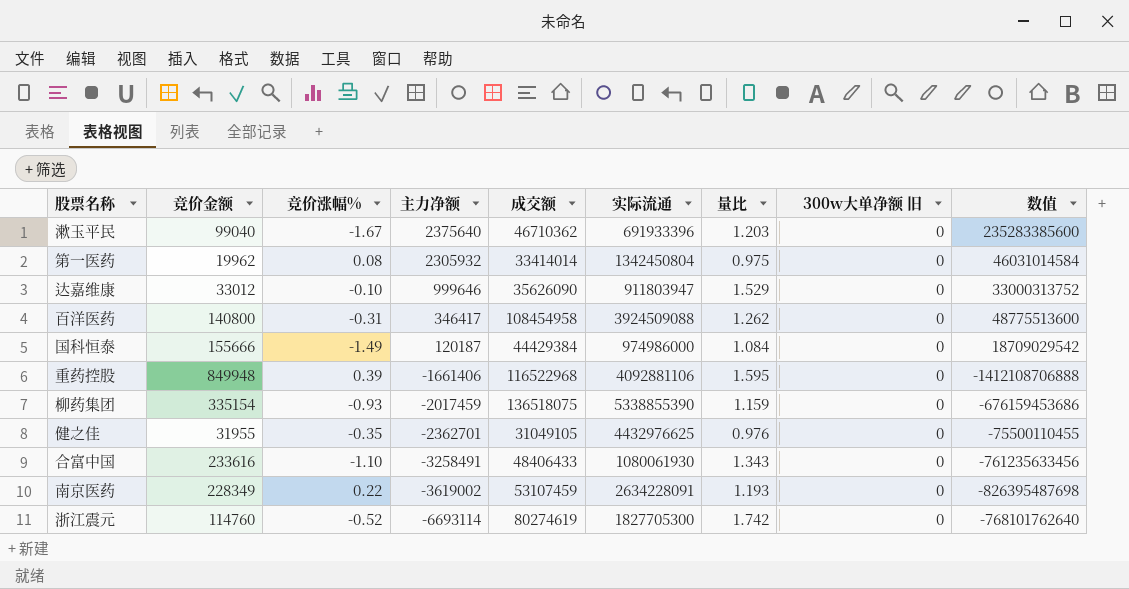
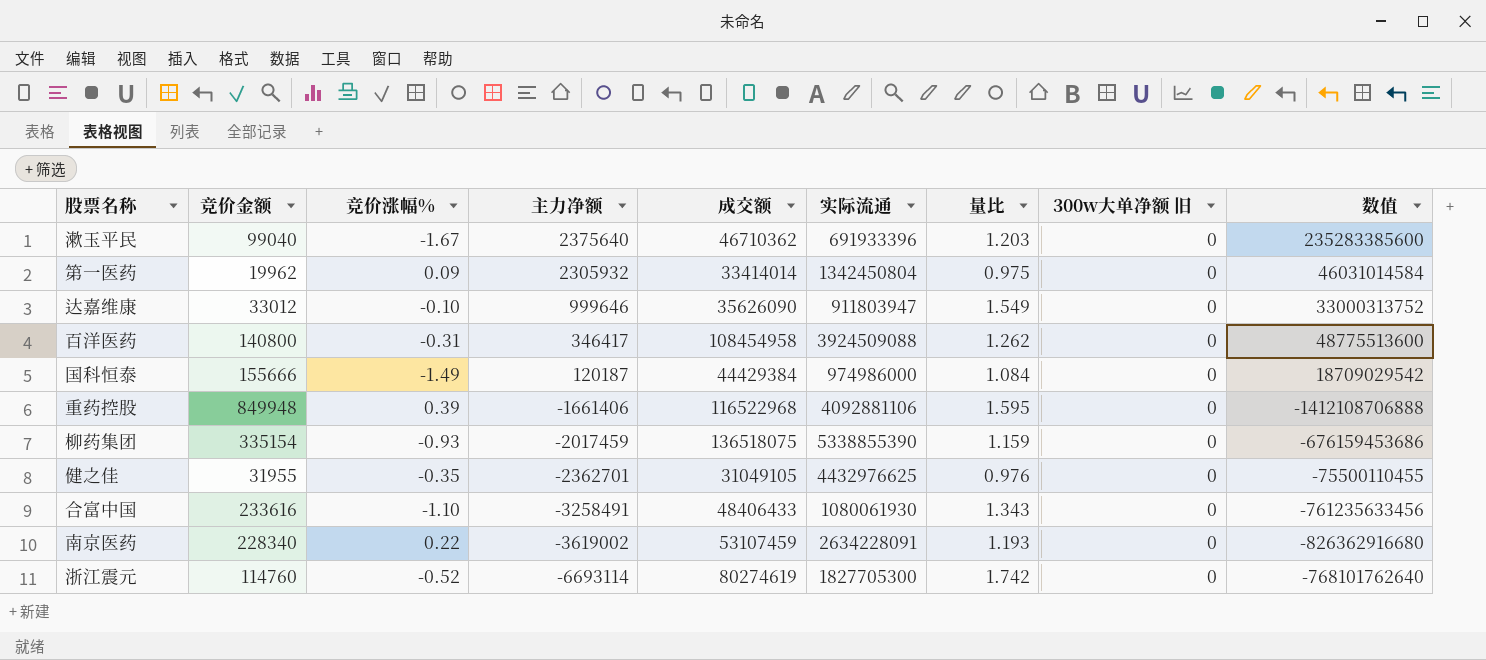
第一医药 | 竞价涨幅%: 0.08 -> 0.09
达嘉维康 | 量比: 1.529 -> 1.549
南京医药 | 竞价金额: 228349 -> 228340
南京医药 | 数值: -826395487698 -> -826362916680

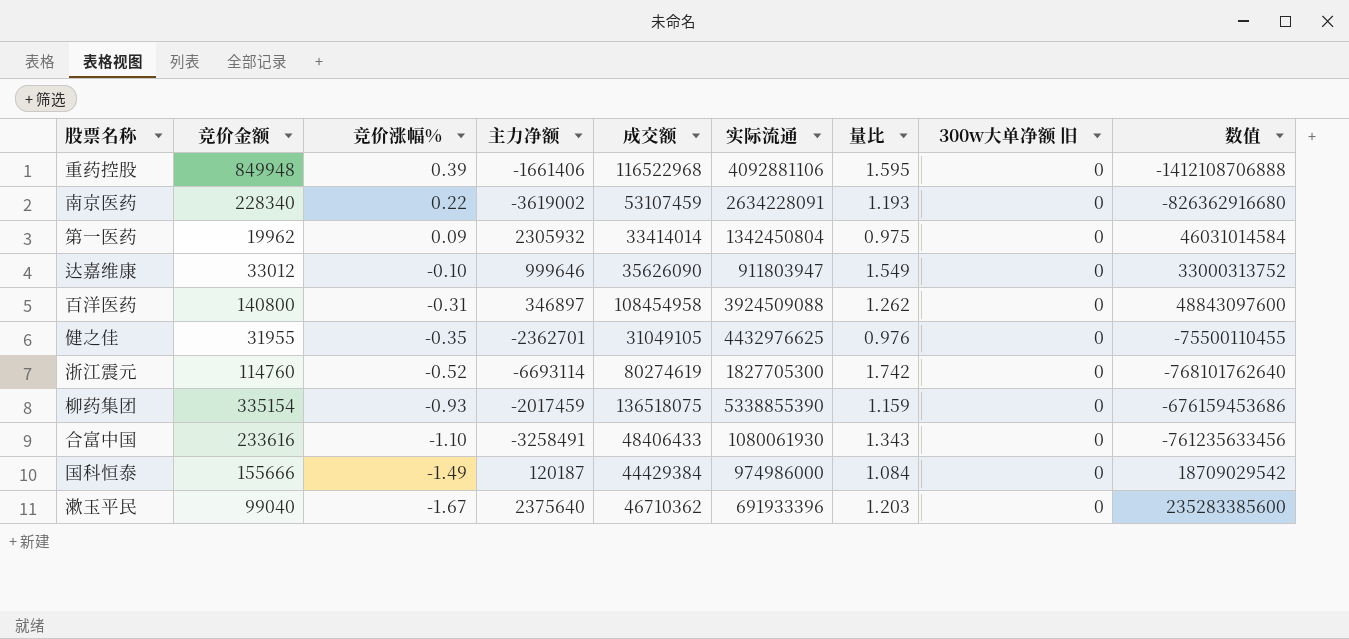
row order: 主力净额 descending -> 竞价涨幅% descending
百洋医药 | 主力净额: 346417 -> 346897
百洋医药 | 数值: 48775513600 -> 48843097600

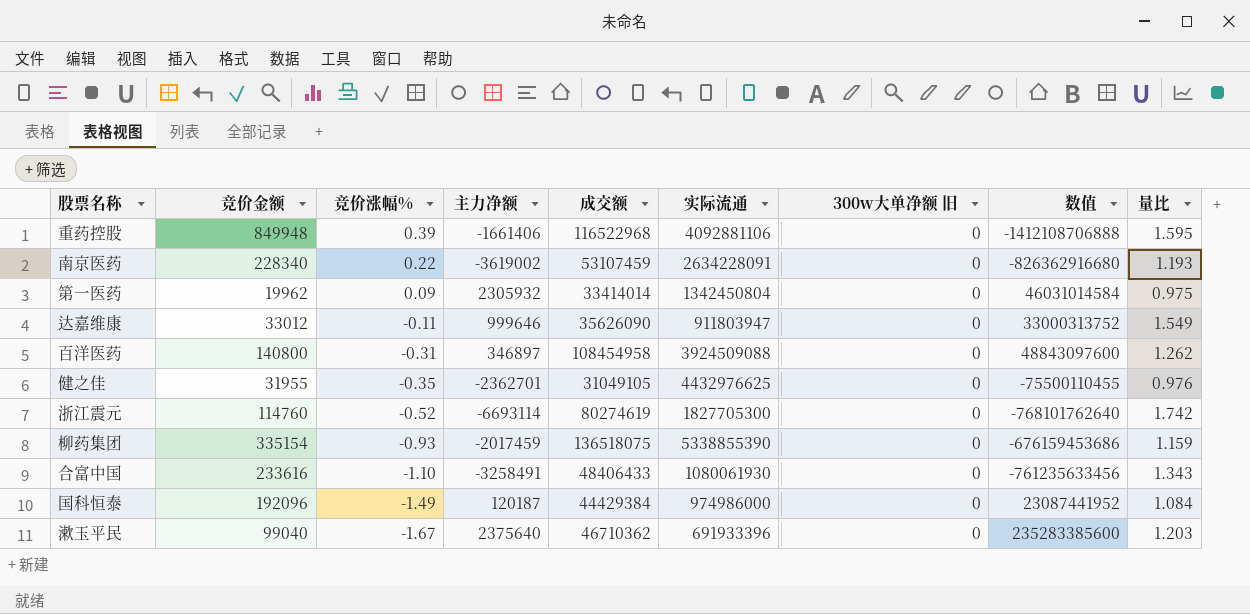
column 量比 | position: 7 -> 9
达嘉维康 | 竞价涨幅%: -0.10 -> -0.11
国科恒泰 | 竞价金额: 155666 -> 192096
国科恒泰 | 数值: 18709029542 -> 23087441952

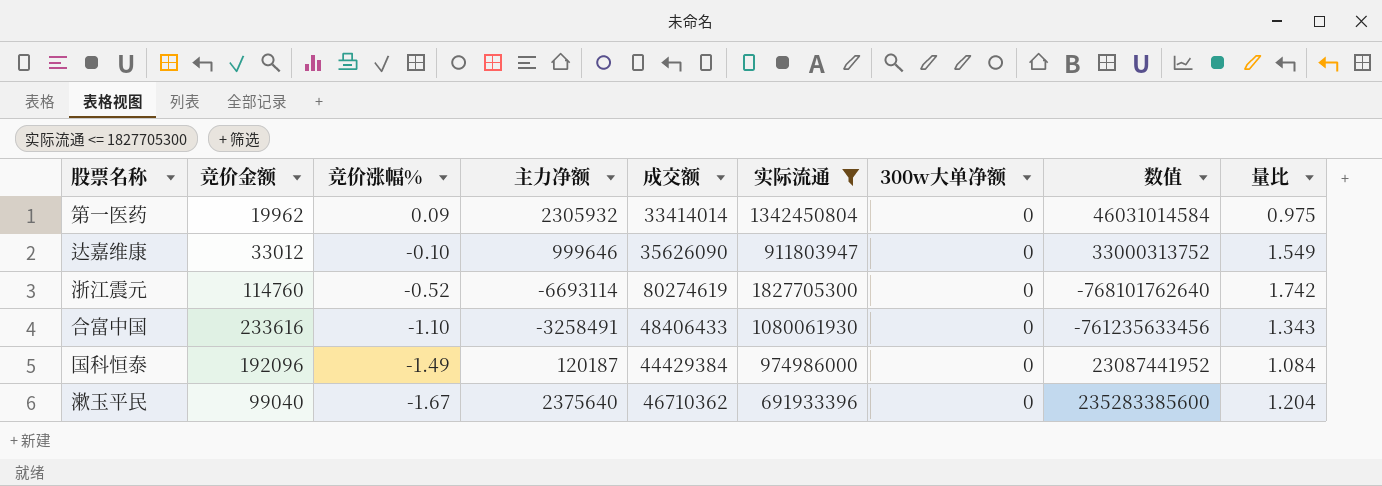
filter: none -> 实际流通 <= 1827705300
column name: 300w大单净额 旧 -> 300w大单净额
达嘉维康 | 竞价涨幅%: -0.11 -> -0.10
漱玉平民 | 量比: 1.203 -> 1.204

